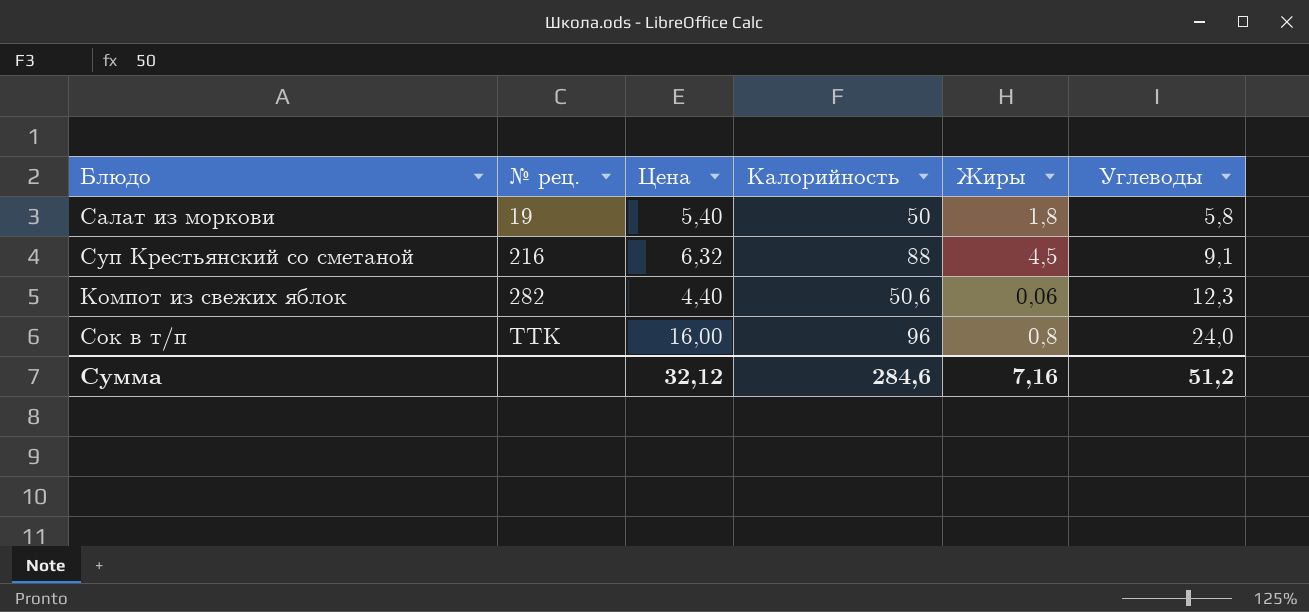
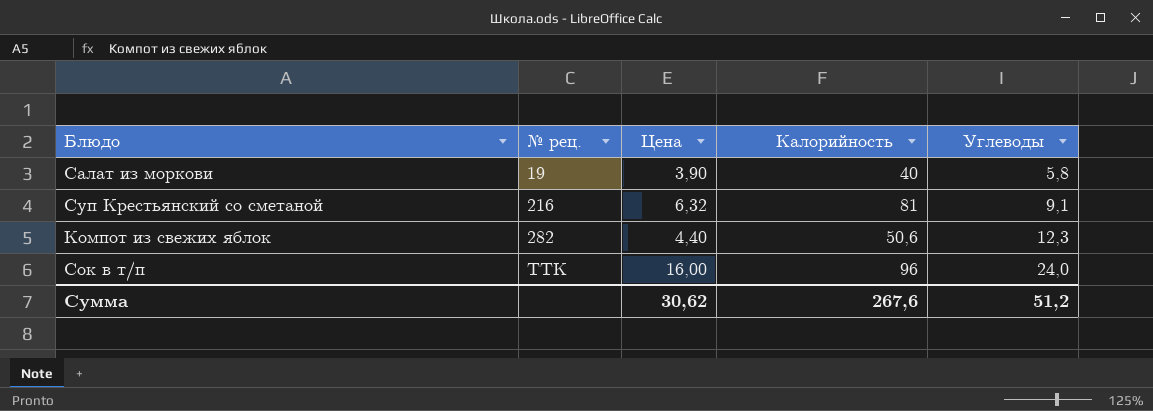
column Жиры | position: 5 -> none
Салат из моркови | Цена: 5,40 -> 3,90
Салат из моркови | Калорийность: 50 -> 40
Суп Крестьянский со сметаной | Калорийность: 88 -> 81
Сумма | Цена: 32,12 -> 30,62
Сумма | Калорийность: 284,6 -> 267,6

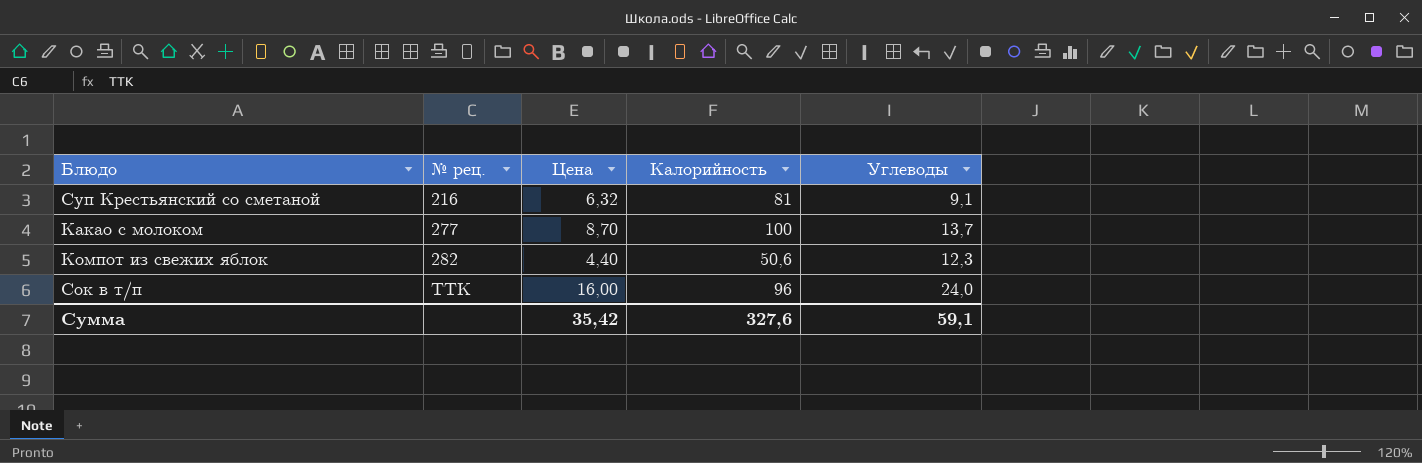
row Салат из моркови: 19 | 3,90 | 40 | 5,8 -> none
row Какао с молоком: none -> 277 | 8,70 | 100 | 13,7
Сумма | Цена: 30,62 -> 35,42
Сумма | Калорийность: 267,6 -> 327,6
Сумма | Углеводы: 51,2 -> 59,1

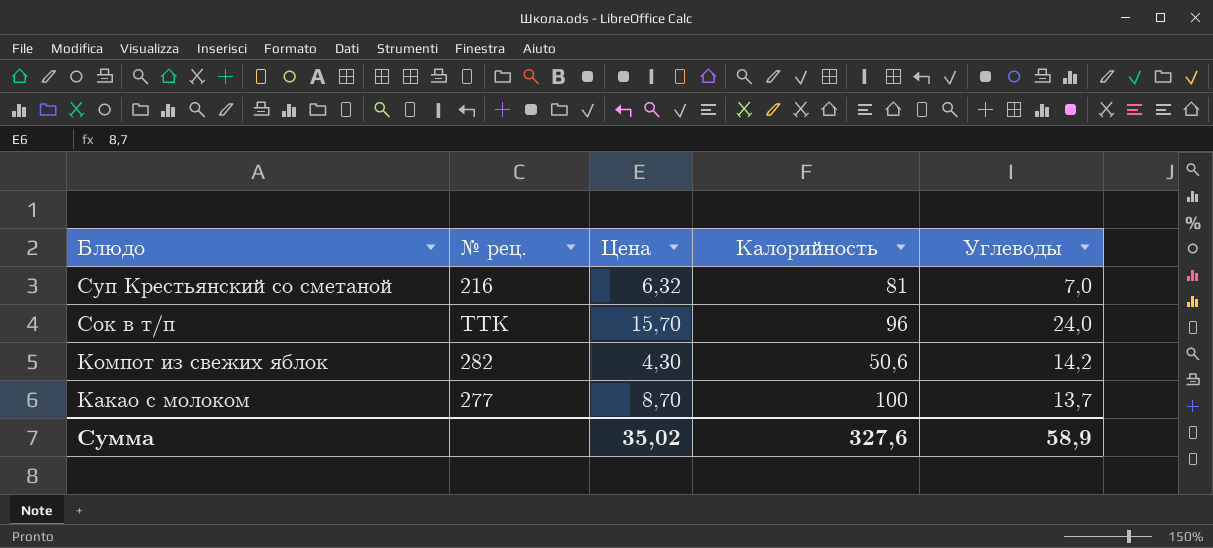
row order: № рец. ascending -> Блюдо descending
Суп Крестьянский со сметаной | Углеводы: 9,1 -> 7,0
Сок в т/п | Цена: 16,00 -> 15,70
Компот из свежих яблок | Цена: 4,40 -> 4,30
Компот из свежих яблок | Углеводы: 12,3 -> 14,2
Сумма | Цена: 35,42 -> 35,02
Сумма | Углеводы: 59,1 -> 58,9

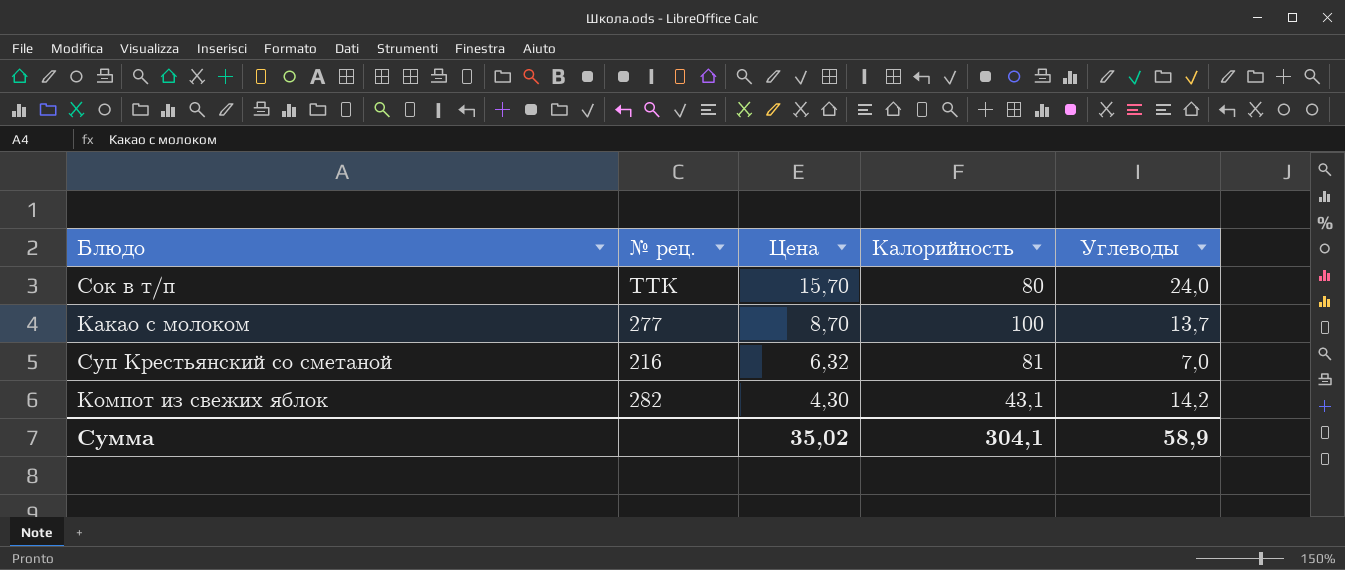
row order: Блюдо descending -> Цена descending
Сок в т/п | Калорийность: 96 -> 80
Компот из свежих яблок | Калорийность: 50,6 -> 43,1
Сумма | Калорийность: 327,6 -> 304,1

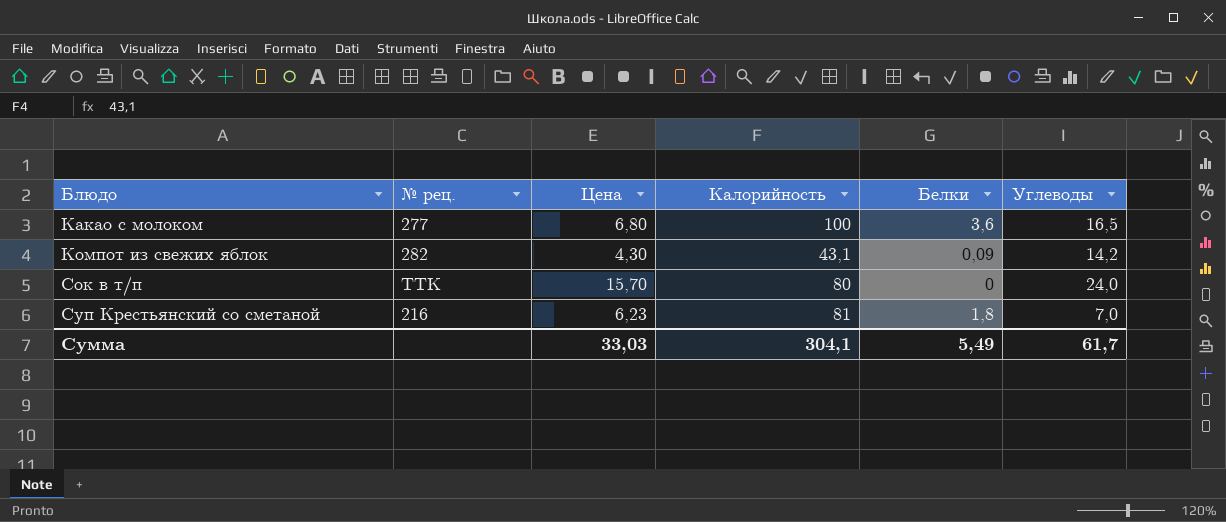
row order: Цена descending -> Блюдо ascending
column Белки | position: none -> 5
Какао с молоком | Цена: 8,70 -> 6,80
Какао с молоком | Углеводы: 13,7 -> 16,5
Суп Крестьянский со сметаной | Цена: 6,32 -> 6,23
Сумма | Цена: 35,02 -> 33,03
Сумма | Углеводы: 58,9 -> 61,7

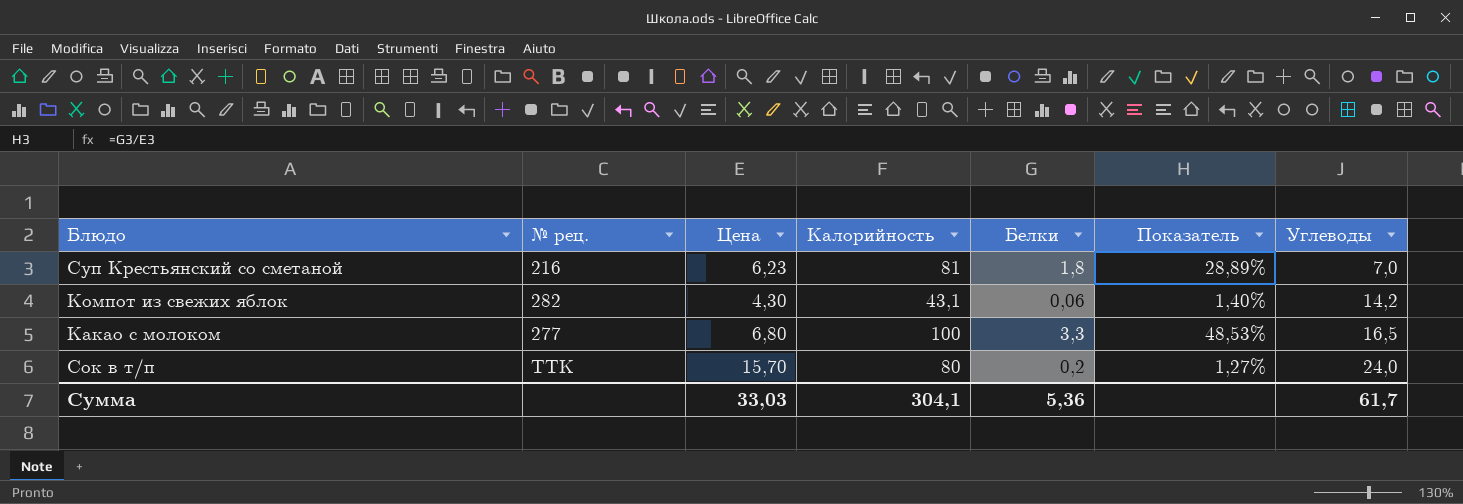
row order: Блюдо ascending -> Углеводы ascending
column Показатель | formula: none -> [Белки] / [Цена]
Компот из свежих яблок | Белки: 0,09 -> 0,06
Какао с молоком | Белки: 3,6 -> 3,3
Сок в т/п | Белки: 0 -> 0,2
Сумма | Белки: 5,49 -> 5,36

